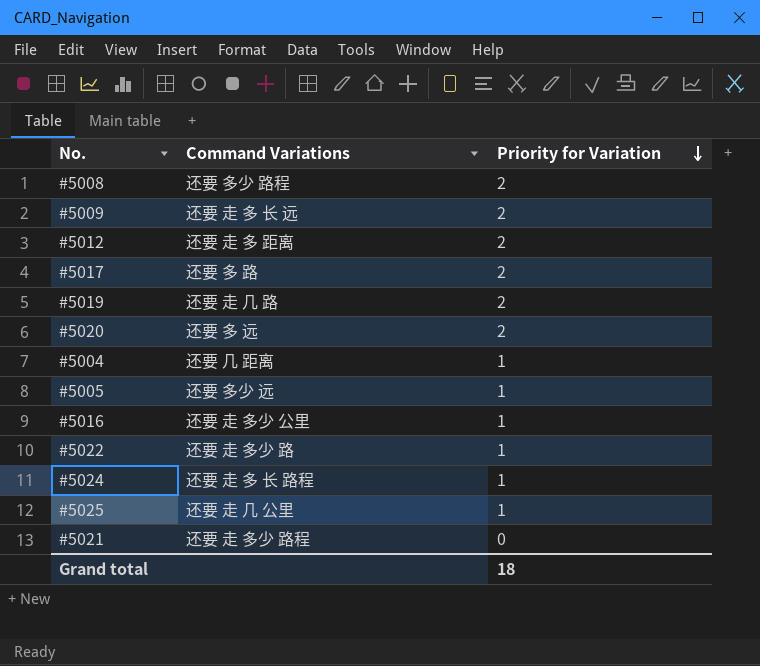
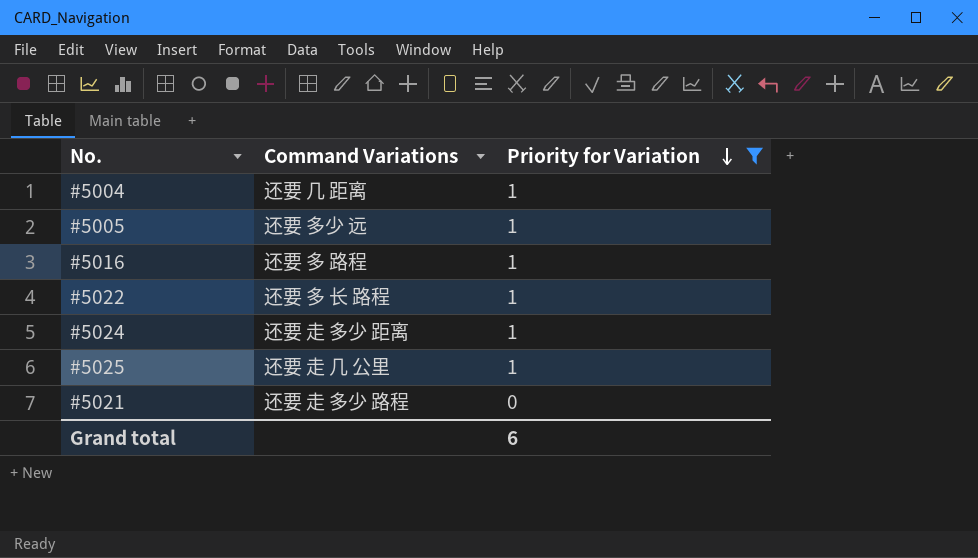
filter: none -> Priority for Variation != 2
#5016 | Command Variations: 还要 走 多少 公里 -> 还要 多 路程
#5022 | Command Variations: 还要 走 多少 路 -> 还要 多 长 路程
#5024 | Command Variations: 还要 走 多 长 路程 -> 还要 走 多少 距离
Grand total | Priority for Variation: 18 -> 6

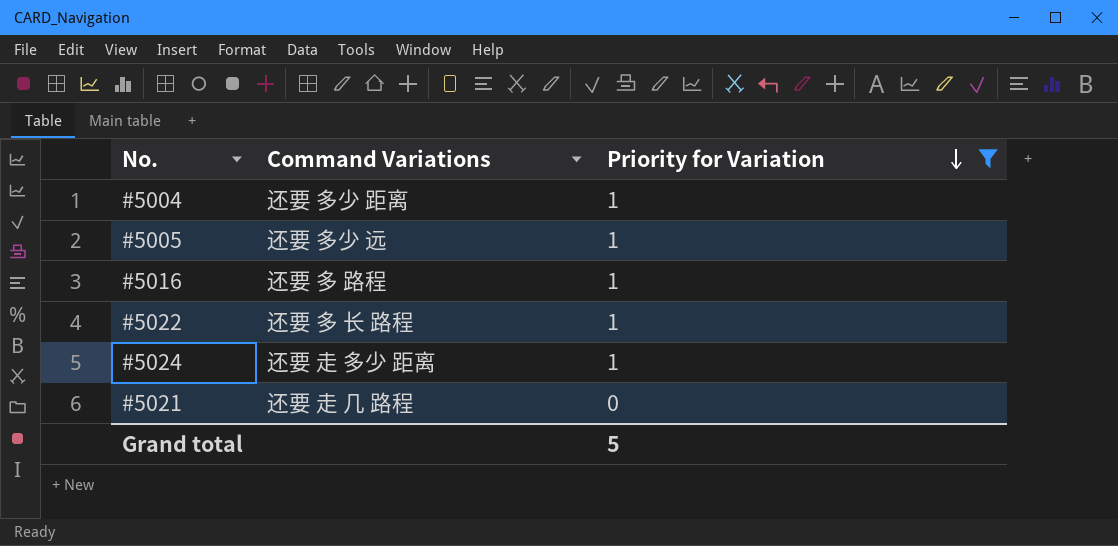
row #5025: 还要 走 几 公里 | 1 -> none
#5004 | Command Variations: 还要 几 距离 -> 还要 多少 距离
#5021 | Command Variations: 还要 走 多少 路程 -> 还要 走 几 路程
Grand total | Priority for Variation: 6 -> 5

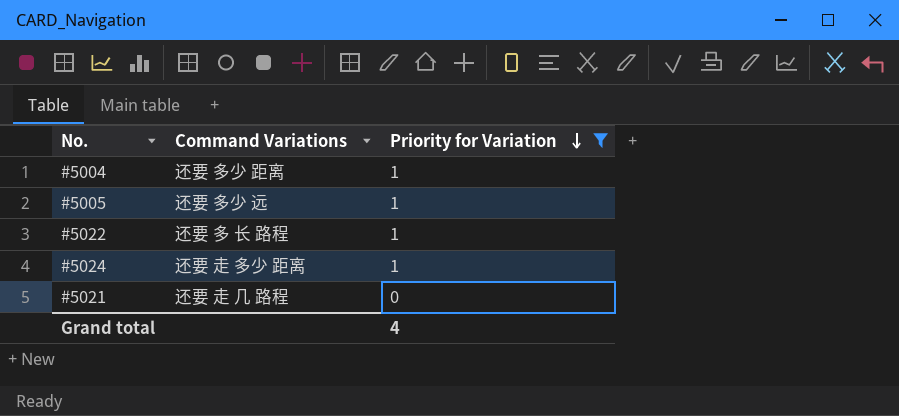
row #5016: 还要 多 路程 | 1 -> none
Grand total | Priority for Variation: 5 -> 4

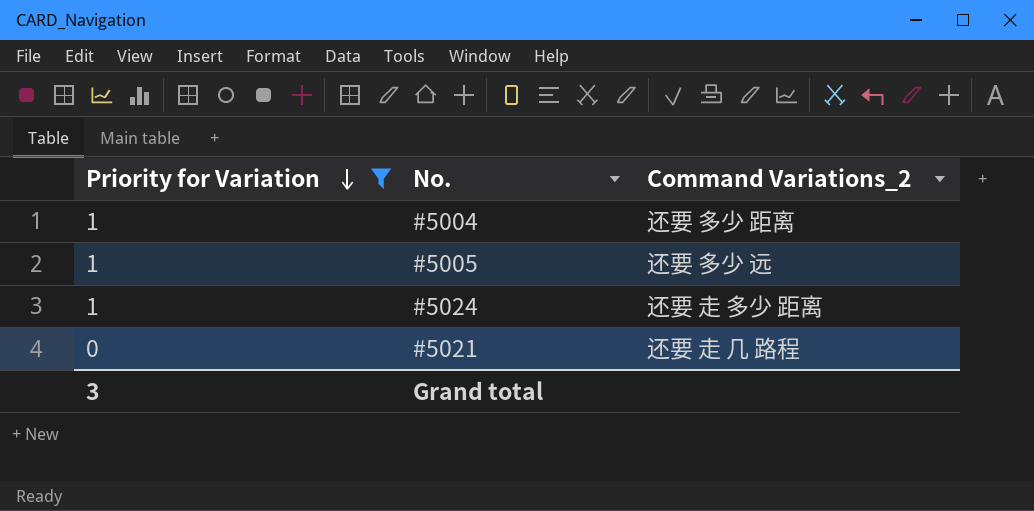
column Priority for Variation | position: 3 -> 1
column name: Command Variations -> Command Variations_2
row #5022: 还要 多 长 路程 | 1 -> none
Grand total | Priority for Variation: 4 -> 3

